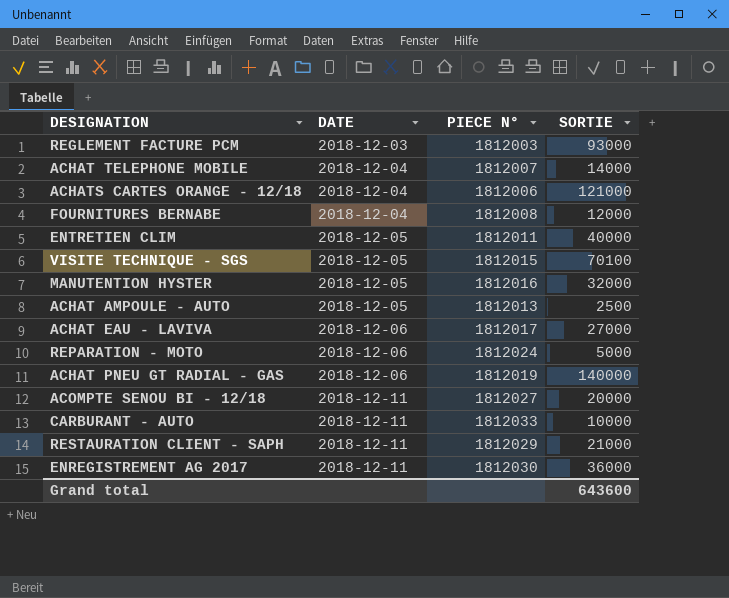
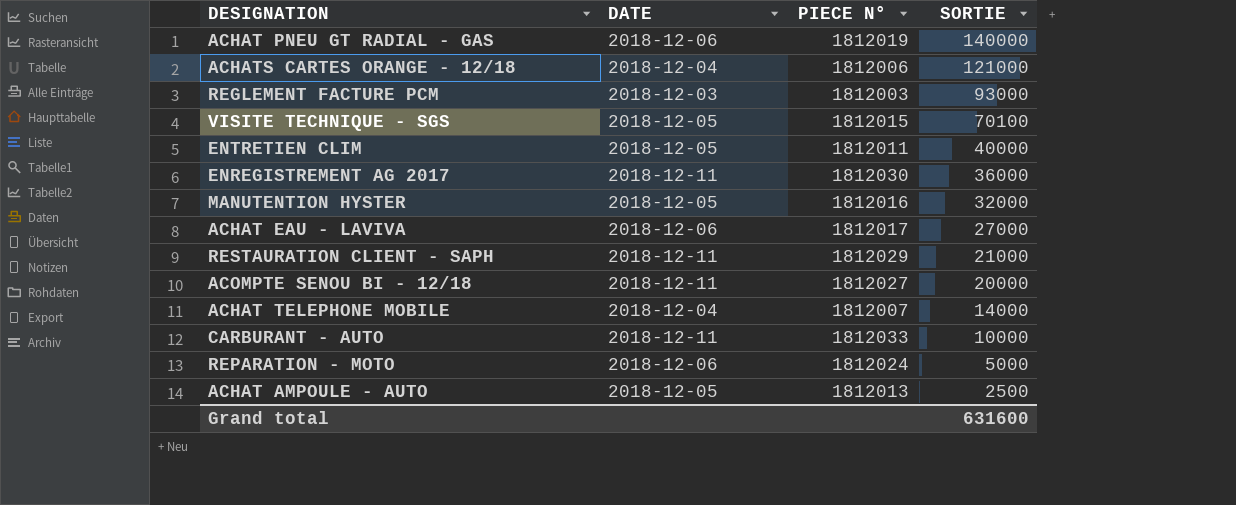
row order: DATE ascending -> SORTIE descending
row FOURNITURES BERNABE: 2018-12-04 | 1812008 | 12000 -> none
Grand total | SORTIE: 643600 -> 631600

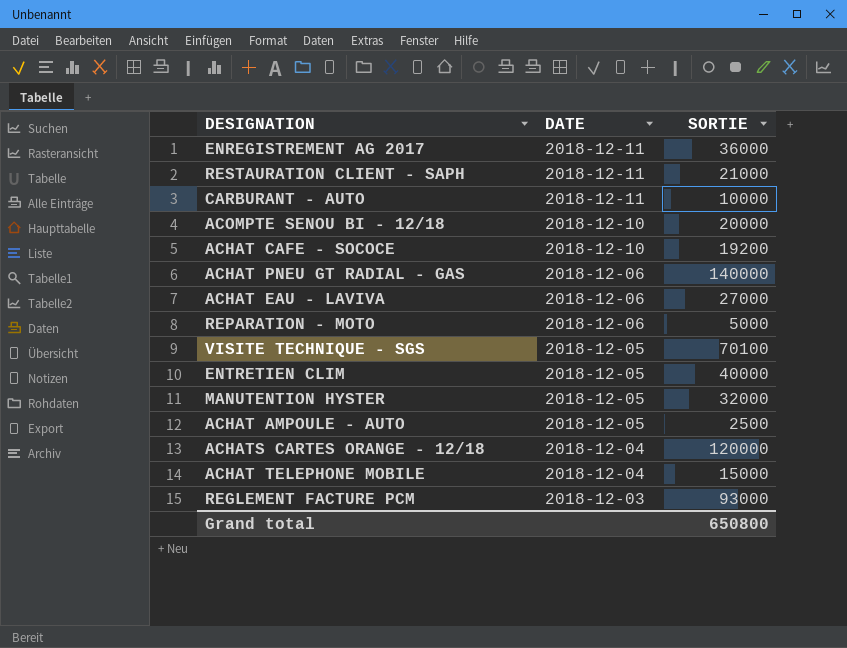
row order: SORTIE descending -> DATE descending
column PIECE N° | position: 3 -> none
ACOMPTE SENOU BI - 12/18 | DATE: 2018-12-11 -> 2018-12-10
row ACHAT CAFE - SOCOCE: none -> 2018-12-10 | 19200
ACHATS CARTES ORANGE - 12/18 | SORTIE: 121000 -> 120000
ACHAT TELEPHONE MOBILE | SORTIE: 14000 -> 15000
Grand total | SORTIE: 631600 -> 650800

